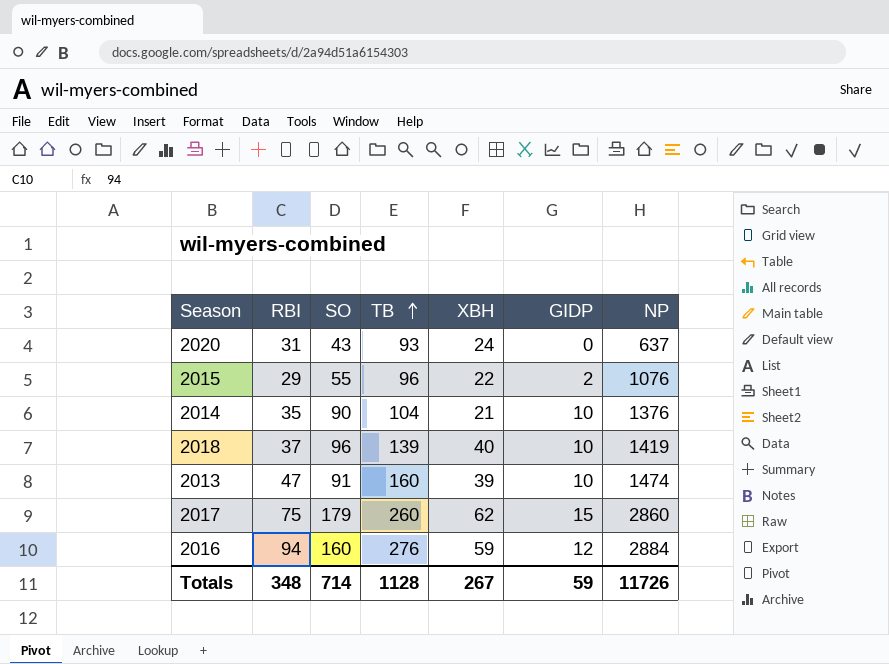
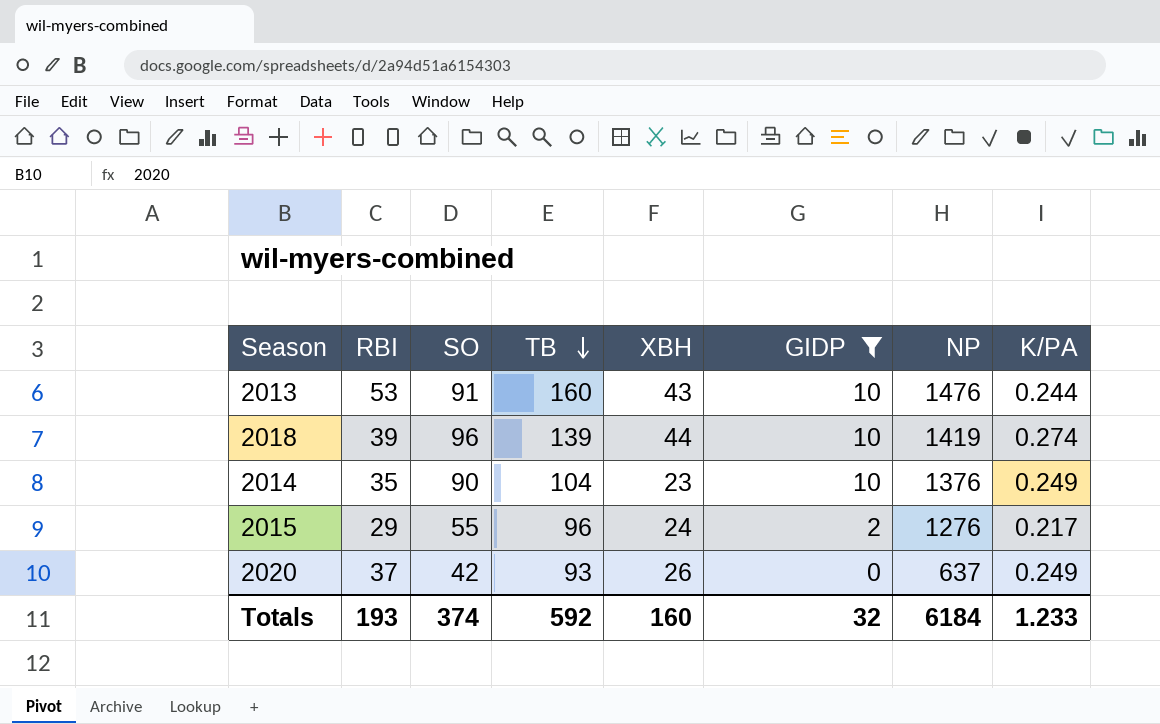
filter: none -> GIDP <= 10
row order: TB ascending -> TB descending
column K/PA | position: none -> 8
2013 | RBI: 47 -> 53
2013 | XBH: 39 -> 43
2013 | NP: 1474 -> 1476
2018 | RBI: 37 -> 39
2018 | XBH: 40 -> 44
2014 | XBH: 21 -> 23
2015 | XBH: 22 -> 24
2015 | NP: 1076 -> 1276
2020 | RBI: 31 -> 37
2020 | SO: 43 -> 42
2020 | XBH: 24 -> 26
Totals | RBI: 348 -> 193
Totals | SO: 714 -> 374
Totals | TB: 1128 -> 592
Totals | XBH: 267 -> 160
Totals | GIDP: 59 -> 32
Totals | NP: 11726 -> 6184

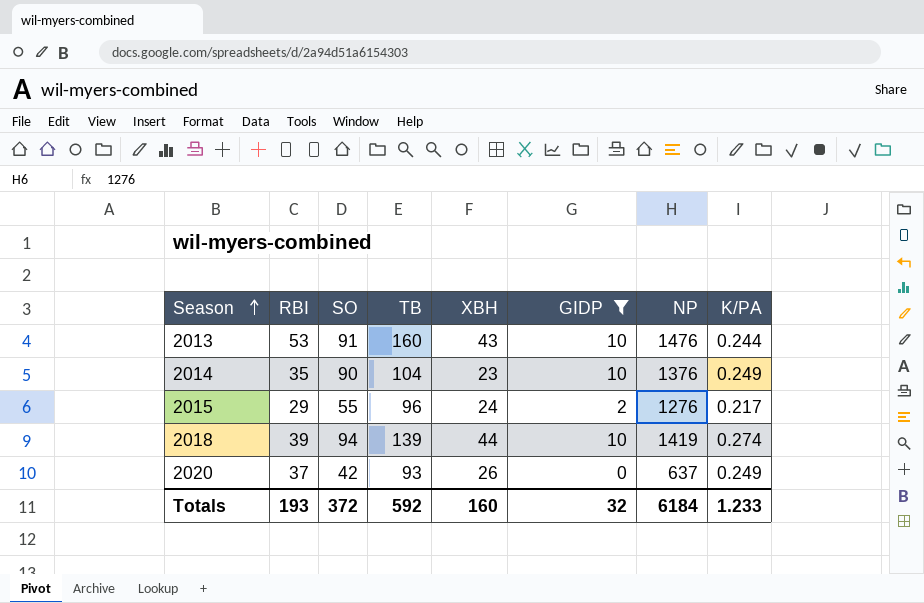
row order: TB descending -> Season ascending
2018 | SO: 96 -> 94
Totals | SO: 374 -> 372

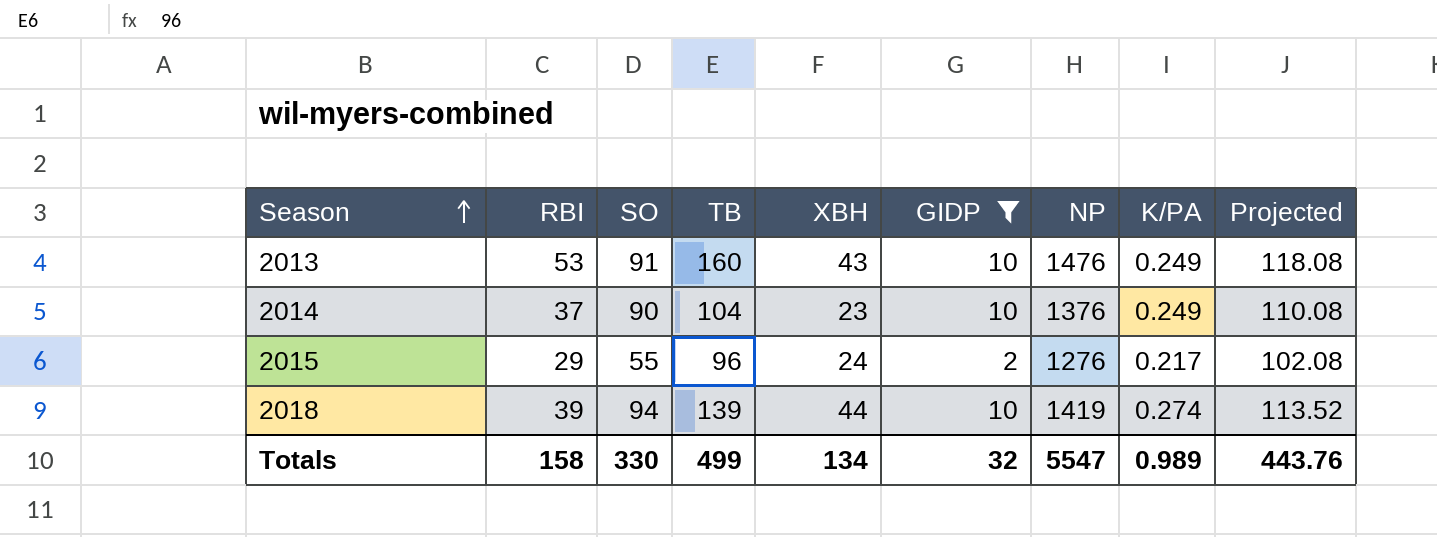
column Projected | formula: none -> [NP] * 0.08
row 2020: 37 | 42 | 93 | 26 | 0 | 637 | 0.249 -> none
2013 | K/PA: 0.244 -> 0.249
2014 | RBI: 35 -> 37
Totals | RBI: 193 -> 158
Totals | SO: 372 -> 330
Totals | TB: 592 -> 499
Totals | XBH: 160 -> 134
Totals | NP: 6184 -> 5547
Totals | K/PA: 1.233 -> 0.989

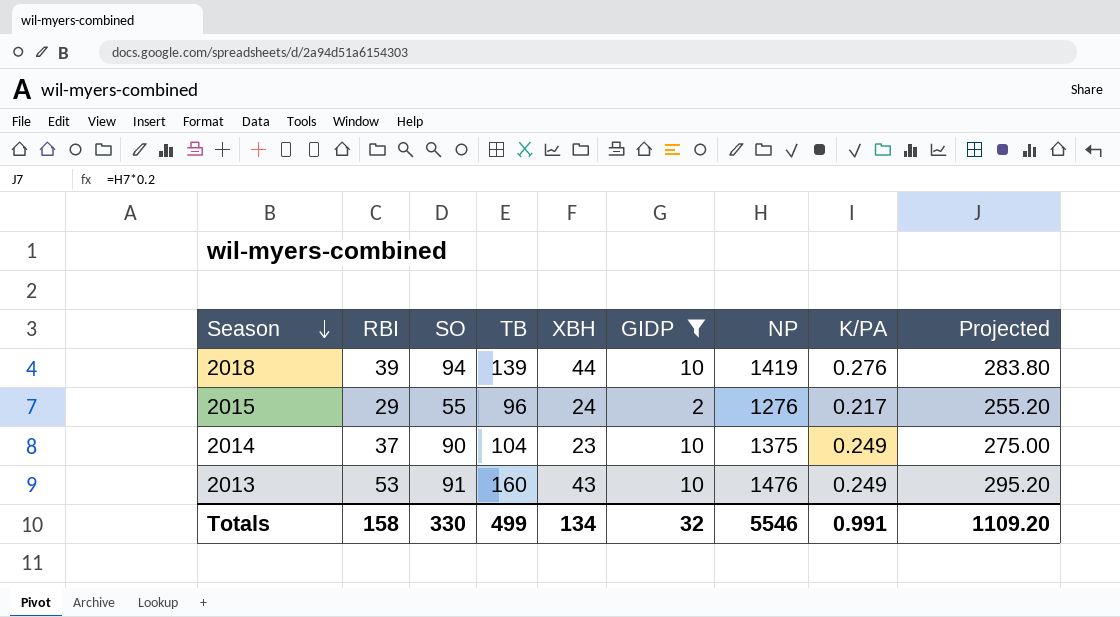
row order: Season ascending -> Season descending
column Projected | formula: [NP] * 0.08 -> [NP] * 0.2
2018 | K/PA: 0.274 -> 0.276
2014 | NP: 1376 -> 1375
Totals | NP: 5547 -> 5546
Totals | K/PA: 0.989 -> 0.991
Totals | Projected: 443.76 -> 1109.20

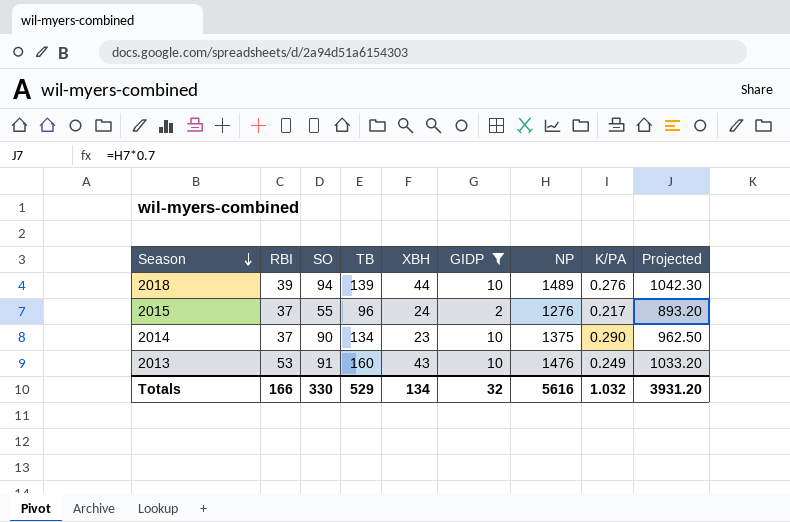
column Projected | formula: [NP] * 0.2 -> [NP] * 0.7
2018 | NP: 1419 -> 1489
2015 | RBI: 29 -> 37
2014 | TB: 104 -> 134
2014 | K/PA: 0.249 -> 0.290
Totals | RBI: 158 -> 166
Totals | TB: 499 -> 529
Totals | NP: 5546 -> 5616
Totals | K/PA: 0.991 -> 1.032
Totals | Projected: 1109.20 -> 3931.20

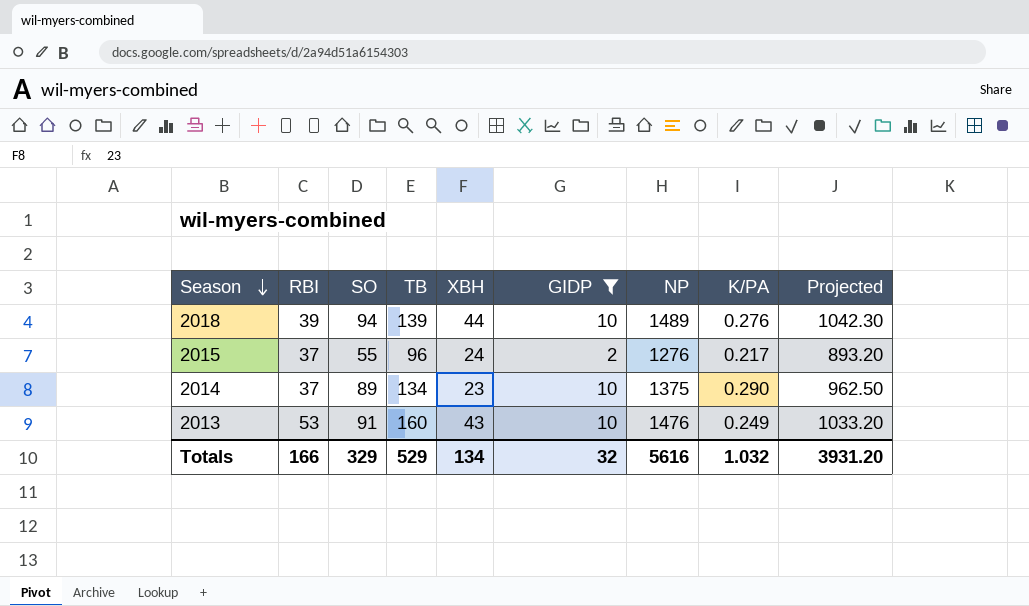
2014 | SO: 90 -> 89
Totals | SO: 330 -> 329

